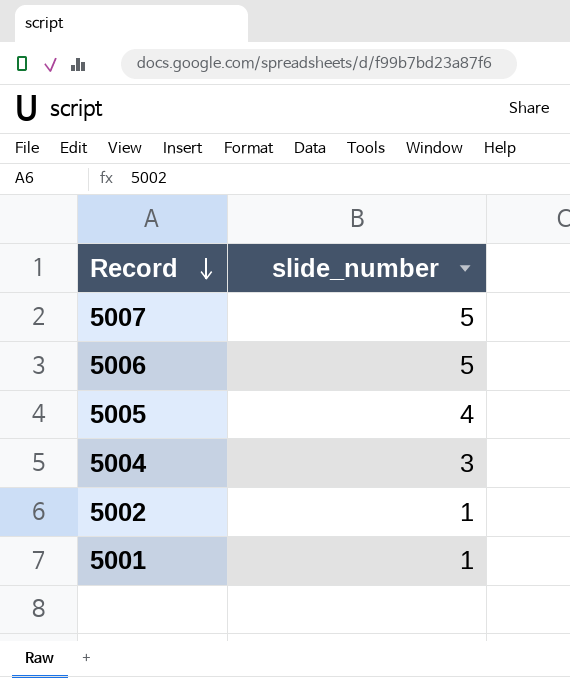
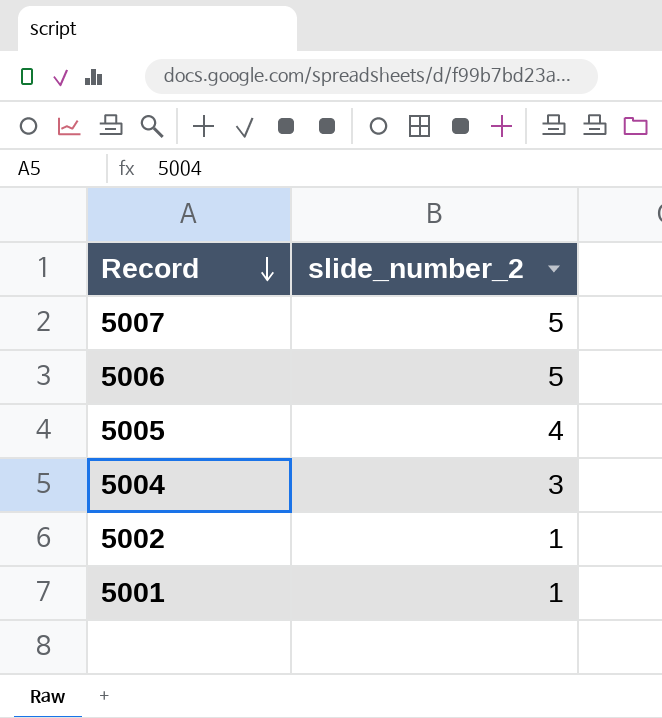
column name: slide_number -> slide_number_2

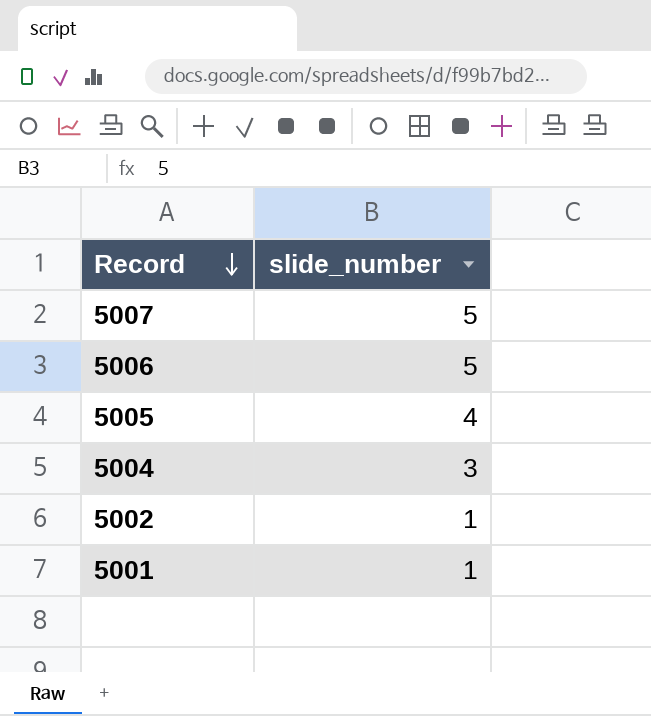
column name: slide_number_2 -> slide_number

